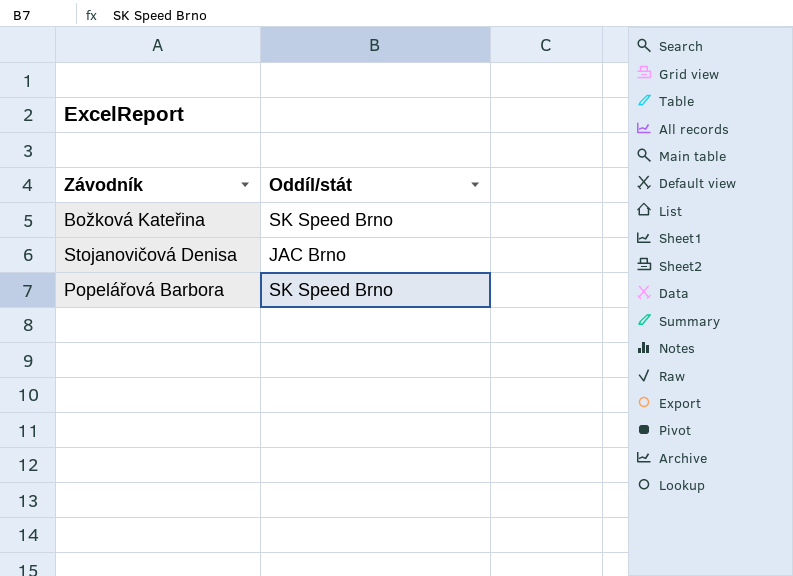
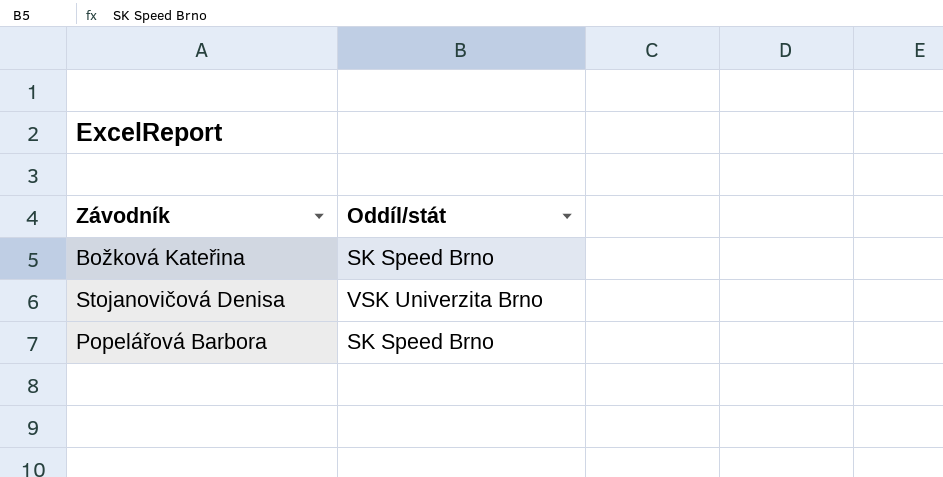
Stojanovičová Denisa | Oddíl/stát: JAC Brno -> VSK Univerzita Brno

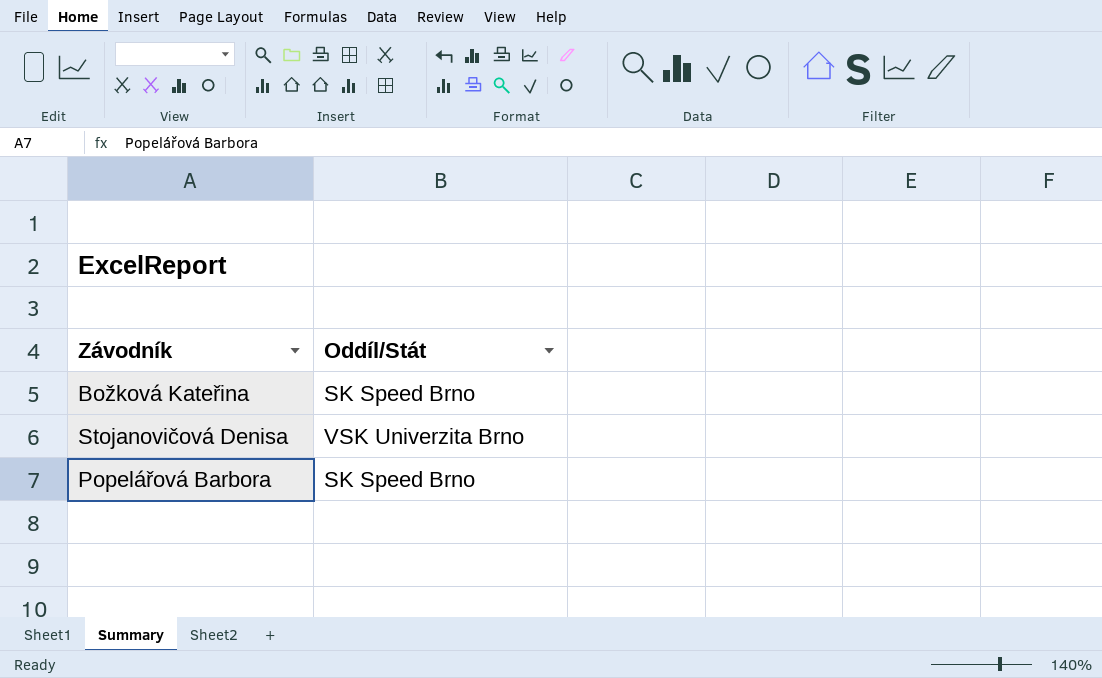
column name: Oddíl/stát -> Oddíl/Stát

